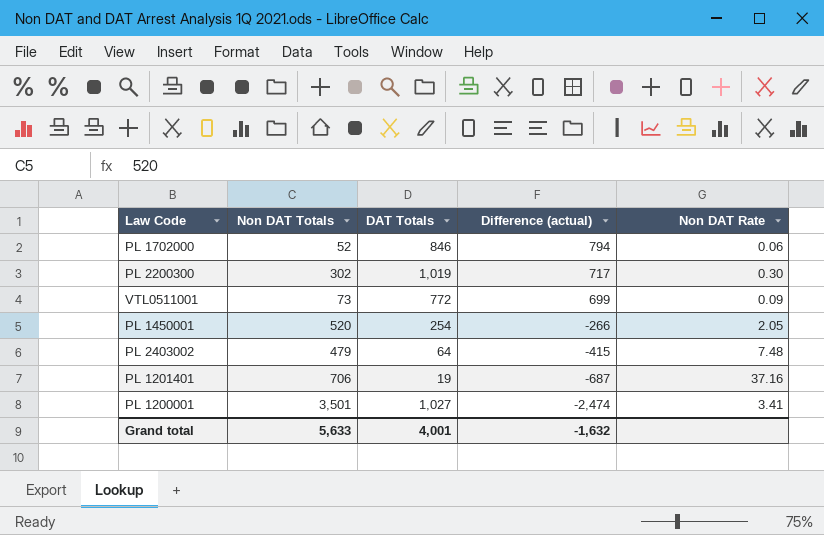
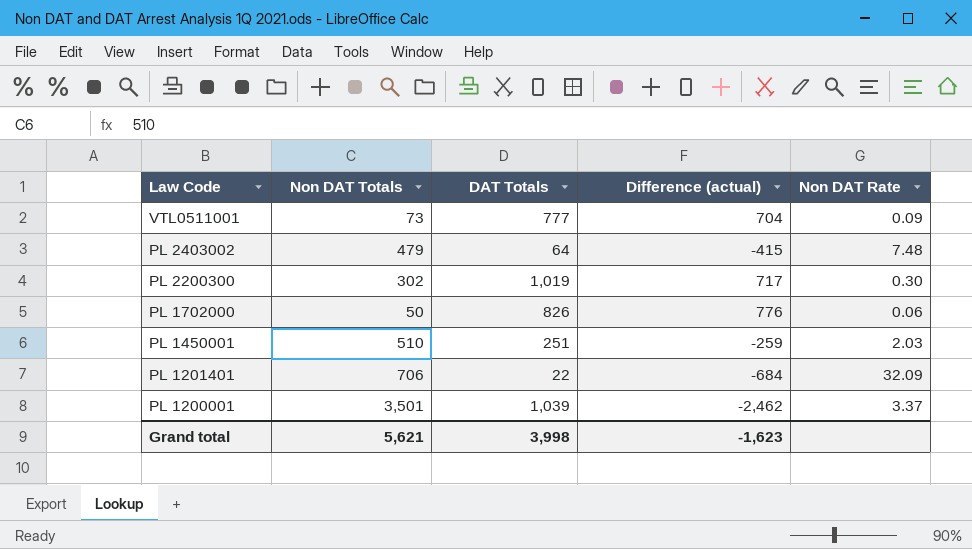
row order: Difference (actual) descending -> Law Code descending
VTL0511001 | DAT Totals: 772 -> 777
VTL0511001 | Difference (actual): 699 -> 704
PL 1702000 | Non DAT Totals: 52 -> 50
PL 1702000 | DAT Totals: 846 -> 826
PL 1702000 | Difference (actual): 794 -> 776
PL 1450001 | Non DAT Totals: 520 -> 510
PL 1450001 | DAT Totals: 254 -> 251
PL 1450001 | Difference (actual): -266 -> -259
PL 1450001 | Non DAT Rate: 2.05 -> 2.03
PL 1201401 | DAT Totals: 19 -> 22
PL 1201401 | Difference (actual): -687 -> -684
PL 1201401 | Non DAT Rate: 37.16 -> 32.09
PL 1200001 | DAT Totals: 1,027 -> 1,039
PL 1200001 | Difference (actual): -2,474 -> -2,462
PL 1200001 | Non DAT Rate: 3.41 -> 3.37
Grand total | Non DAT Totals: 5,633 -> 5,621
Grand total | DAT Totals: 4,001 -> 3,998
Grand total | Difference (actual): -1,632 -> -1,623

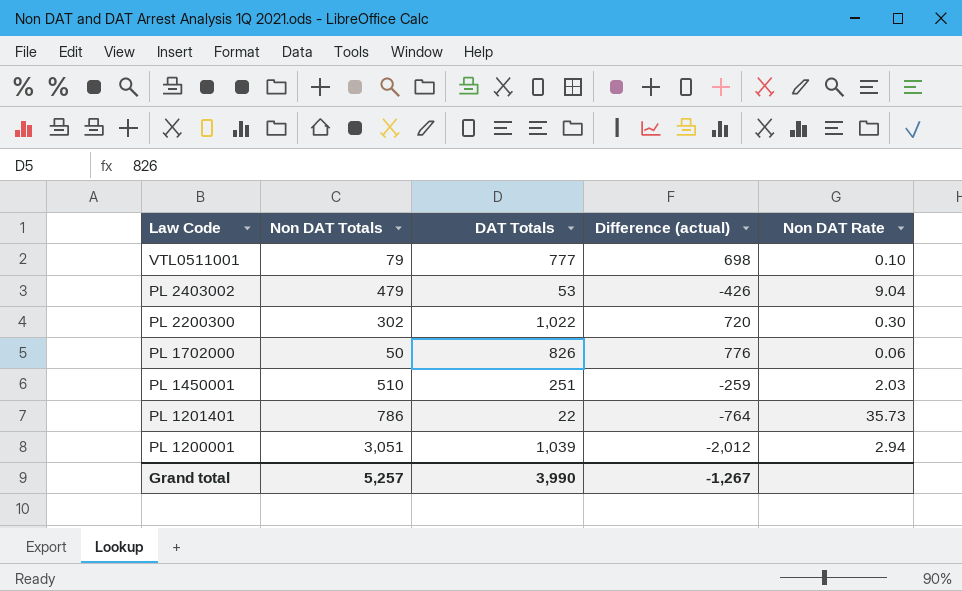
VTL0511001 | Non DAT Totals: 73 -> 79
VTL0511001 | Difference (actual): 704 -> 698
VTL0511001 | Non DAT Rate: 0.09 -> 0.10
PL 2403002 | DAT Totals: 64 -> 53
PL 2403002 | Difference (actual): -415 -> -426
PL 2403002 | Non DAT Rate: 7.48 -> 9.04
PL 2200300 | DAT Totals: 1,019 -> 1,022
PL 2200300 | Difference (actual): 717 -> 720
PL 1201401 | Non DAT Totals: 706 -> 786
PL 1201401 | Difference (actual): -684 -> -764
PL 1201401 | Non DAT Rate: 32.09 -> 35.73
PL 1200001 | Non DAT Totals: 3,501 -> 3,051
PL 1200001 | Difference (actual): -2,462 -> -2,012
PL 1200001 | Non DAT Rate: 3.37 -> 2.94
Grand total | Non DAT Totals: 5,621 -> 5,257
Grand total | DAT Totals: 3,998 -> 3,990
Grand total | Difference (actual): -1,623 -> -1,267

